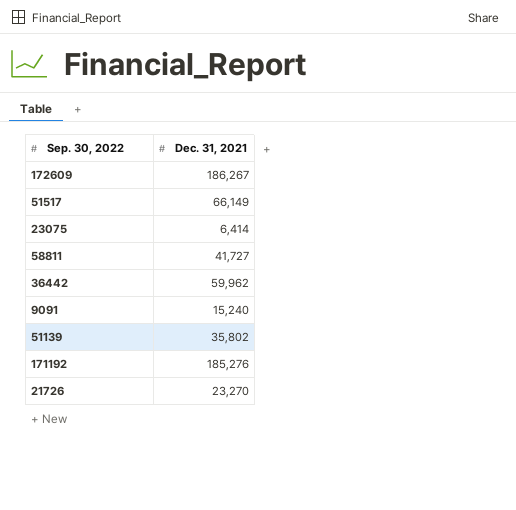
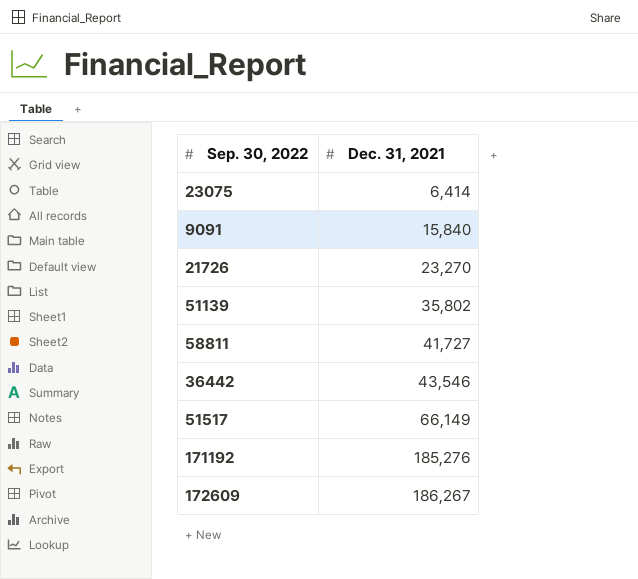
row order: none -> Dec. 31, 2021 ascending
9091 | Dec. 31, 2021: 15,240 -> 15,840
36442 | Dec. 31, 2021: 59,962 -> 43,546

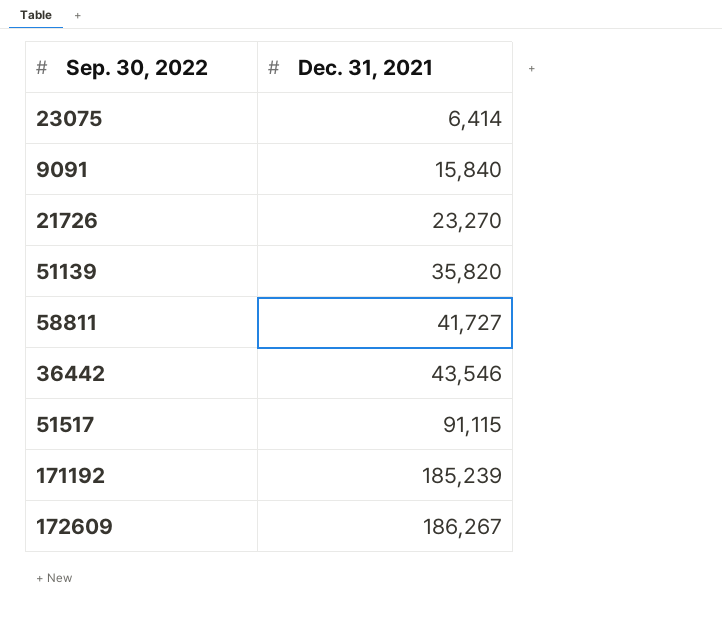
51139 | Dec. 31, 2021: 35,802 -> 35,820
51517 | Dec. 31, 2021: 66,149 -> 91,115
171192 | Dec. 31, 2021: 185,276 -> 185,239

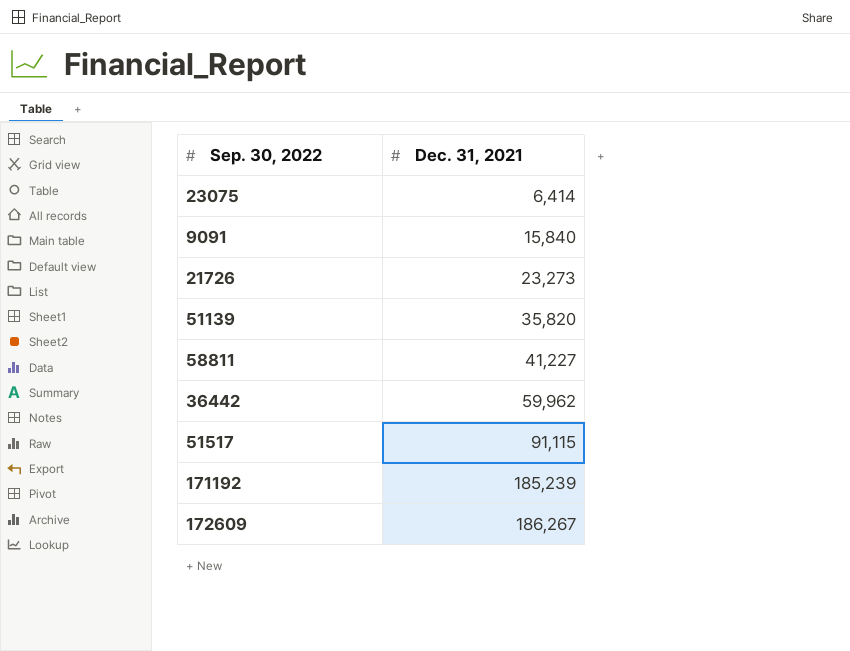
21726 | Dec. 31, 2021: 23,270 -> 23,273
58811 | Dec. 31, 2021: 41,727 -> 41,227
36442 | Dec. 31, 2021: 43,546 -> 59,962

